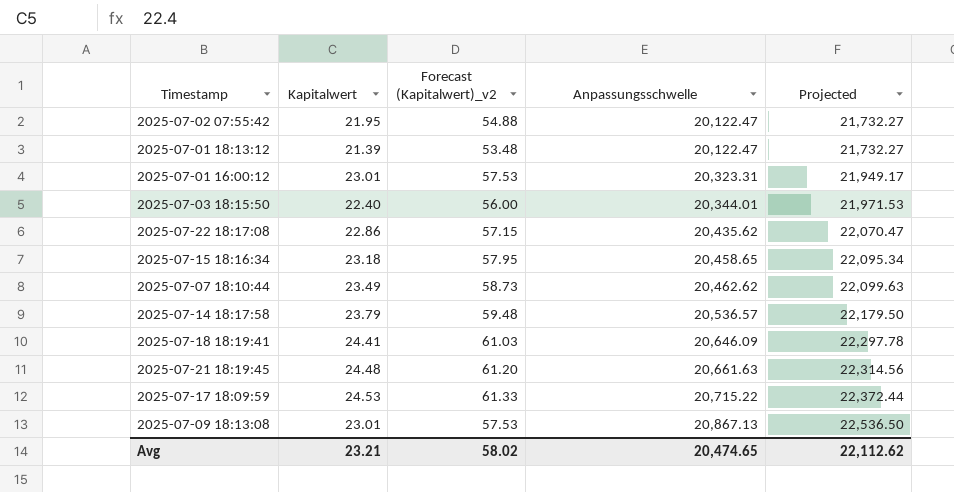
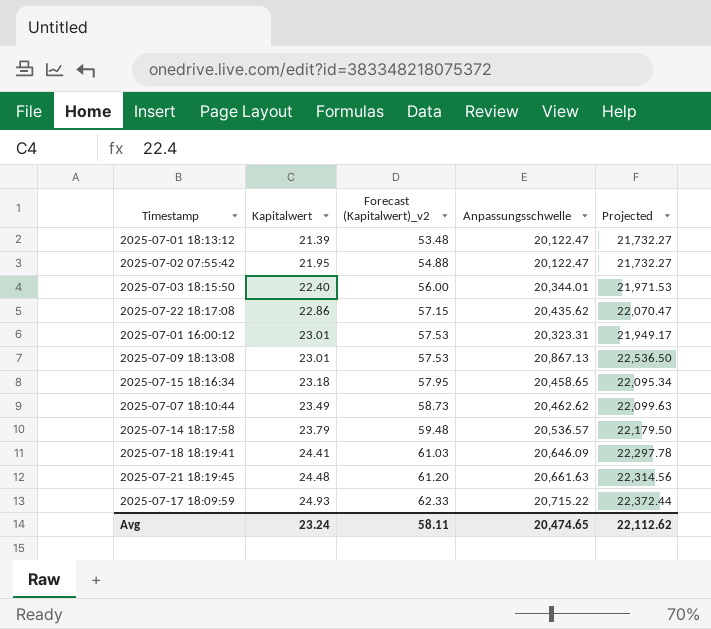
row order: Anpassungsschwelle ascending -> Kapitalwert ascending
2025-07-17 18:09:59 | Kapitalwert: 24.53 -> 24.93
2025-07-17 18:09:59 | Forecast (Kapitalwert)_v2: 61.33 -> 62.33
Avg | Kapitalwert: 23.21 -> 23.24
Avg | Forecast (Kapitalwert)_v2: 58.02 -> 58.11

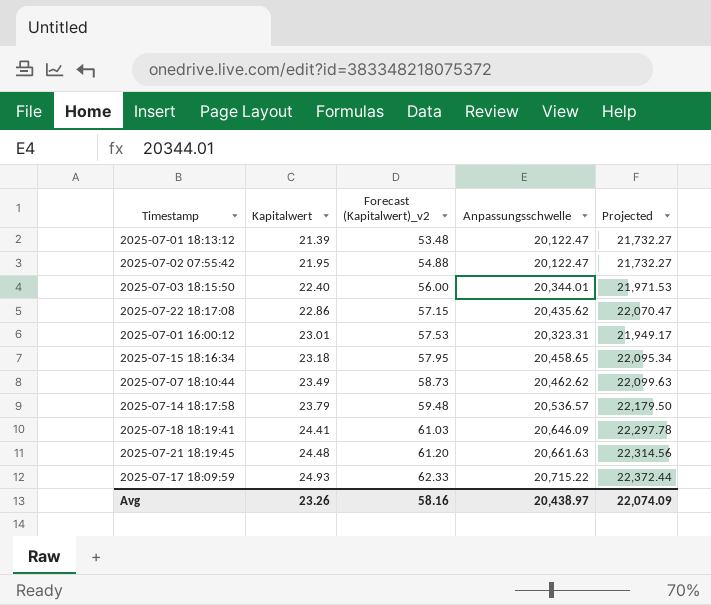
row 2025-07-09 18:13:08: 23.01 | 57.53 | 20,867.13 | 22,536.50 -> none
Avg | Kapitalwert: 23.24 -> 23.26
Avg | Forecast (Kapitalwert)_v2: 58.11 -> 58.16
Avg | Anpassungsschwelle: 20,474.65 -> 20,438.97
Avg | Projected: 22,112.62 -> 22,074.09

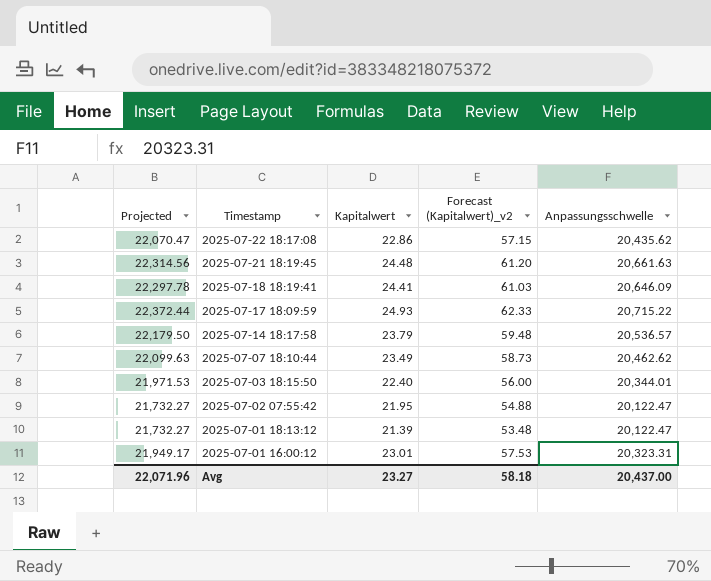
row order: Kapitalwert ascending -> Timestamp descending
column Projected | position: 5 -> 1
row 2025-07-15 18:16:34: 23.18 | 57.95 | 20,458.65 | 22,095.34 -> none
Avg | Projected: 22,074.09 -> 22,071.96
Avg | Kapitalwert: 23.26 -> 23.27
Avg | Forecast (Kapitalwert)_v2: 58.16 -> 58.18
Avg | Anpassungsschwelle: 20,438.97 -> 20,437.00

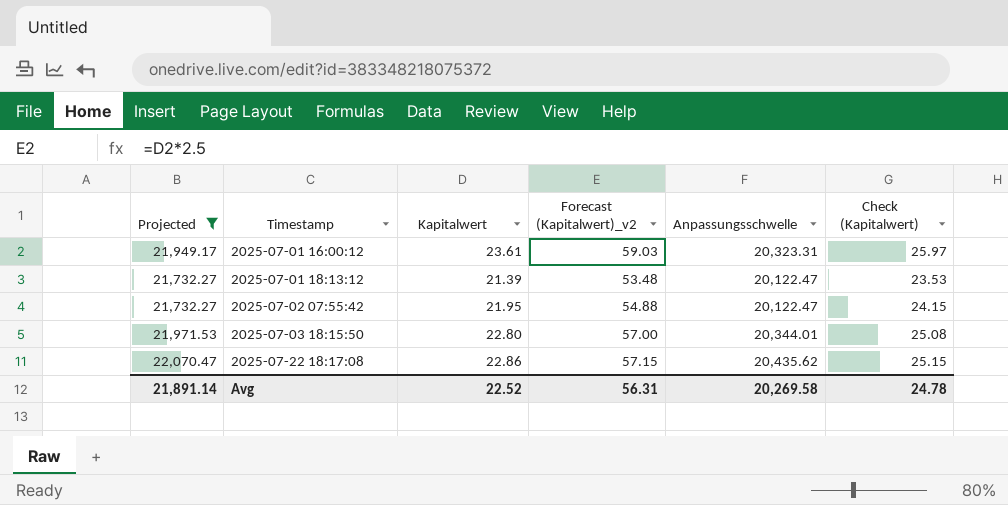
filter: none -> Projected <= 22,070.47
row order: Timestamp descending -> Timestamp ascending
column Check (Kapitalwert) | formula: none -> [Kapitalwert] * 1.1
2025-07-01 16:00:12 | Kapitalwert: 23.01 -> 23.61
2025-07-01 16:00:12 | Forecast (Kapitalwert)_v2: 57.53 -> 59.03
2025-07-03 18:15:50 | Kapitalwert: 22.40 -> 22.80
2025-07-03 18:15:50 | Forecast (Kapitalwert)_v2: 56.00 -> 57.00
Avg | Projected: 22,071.96 -> 21,891.14
Avg | Kapitalwert: 23.27 -> 22.52
Avg | Forecast (Kapitalwert)_v2: 58.18 -> 56.31
Avg | Anpassungsschwelle: 20,437.00 -> 20,269.58

